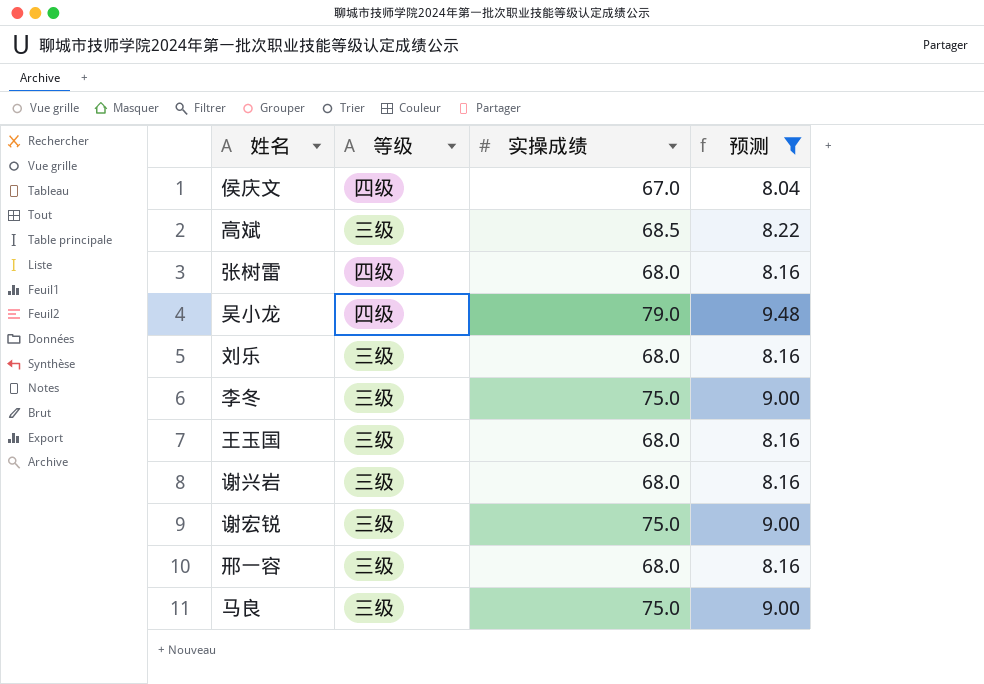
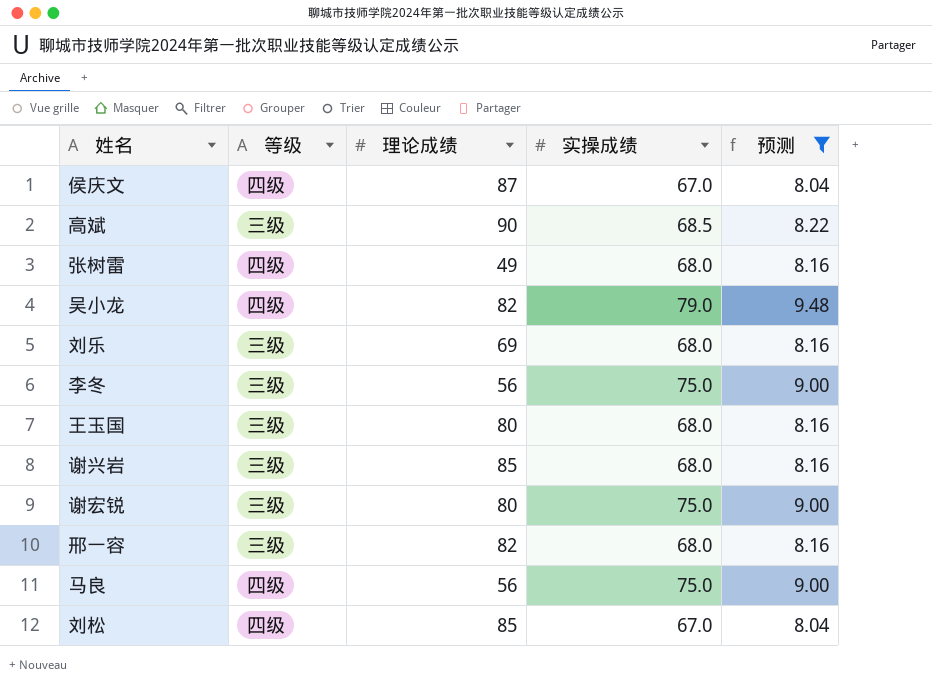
column 理论成绩 | position: none -> 3
马良 | 等级: 三级 -> 四级
row 刘松: none -> 四级 | 85 | 67.0 | 8.04

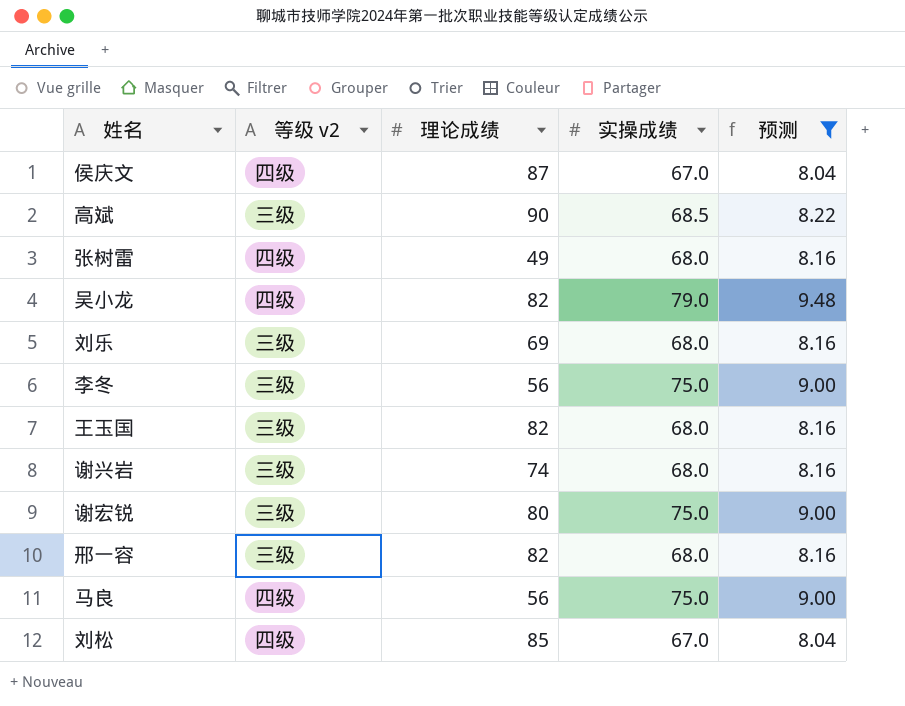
column name: 等级 -> 等级 v2
王玉国 | 理论成绩: 80 -> 82
谢兴岩 | 理论成绩: 85 -> 74

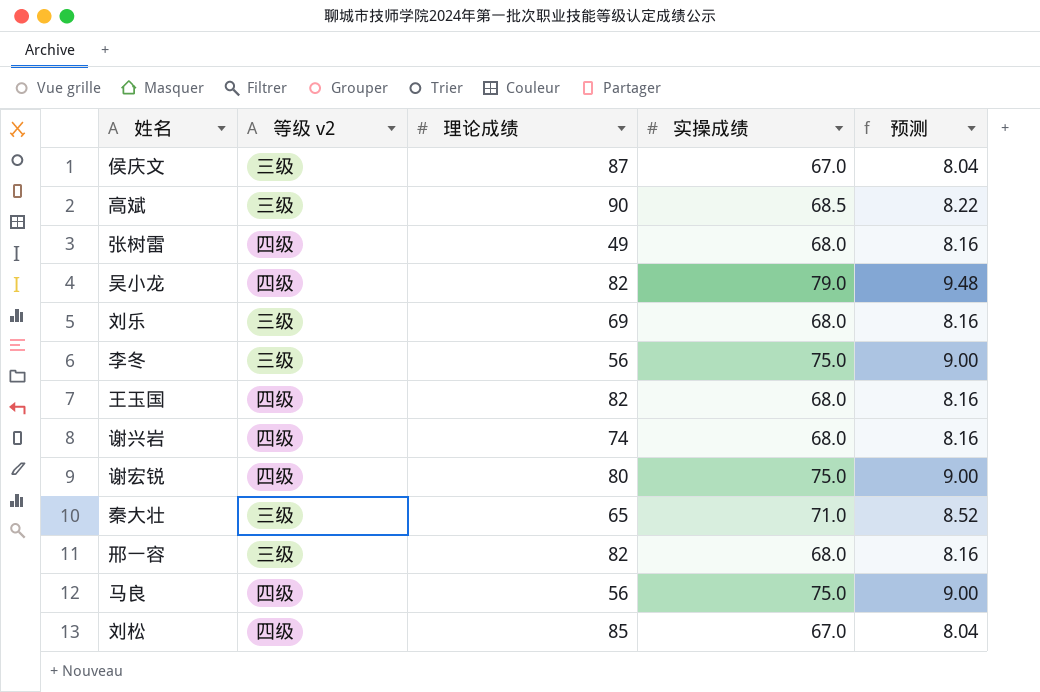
filter: 预测 != 8.52 -> none
侯庆文 | 等级 v2: 四级 -> 三级
王玉国 | 等级 v2: 三级 -> 四级
谢兴岩 | 等级 v2: 三级 -> 四级
谢宏锐 | 等级 v2: 三级 -> 四级

